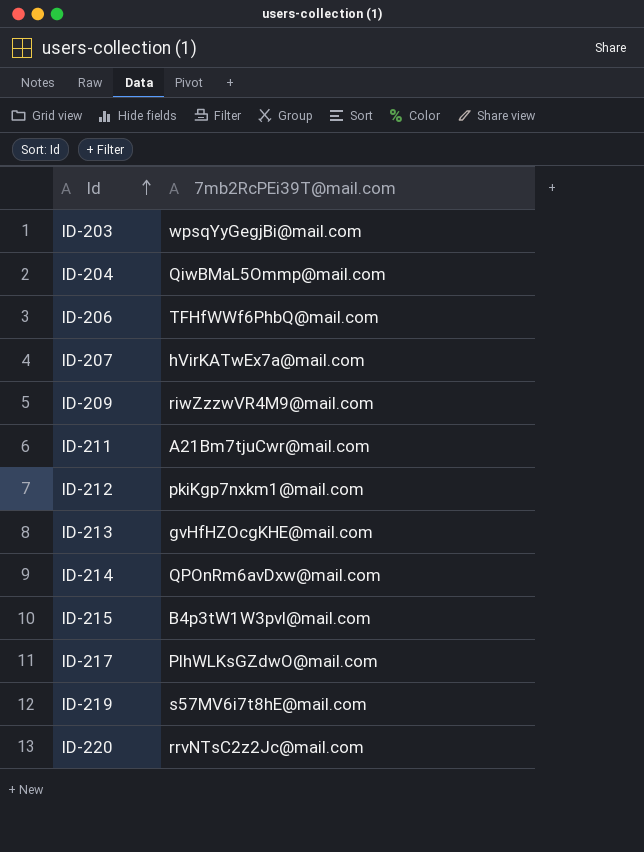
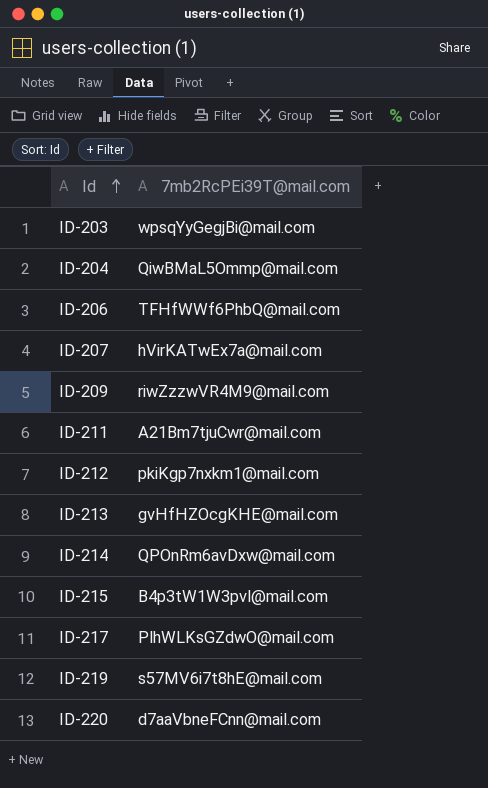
ID-220 | 7mb2RcPEi39T@mail.com: rrvNTsC2z2Jc@mail.com -> d7aaVbneFCnn@mail.com

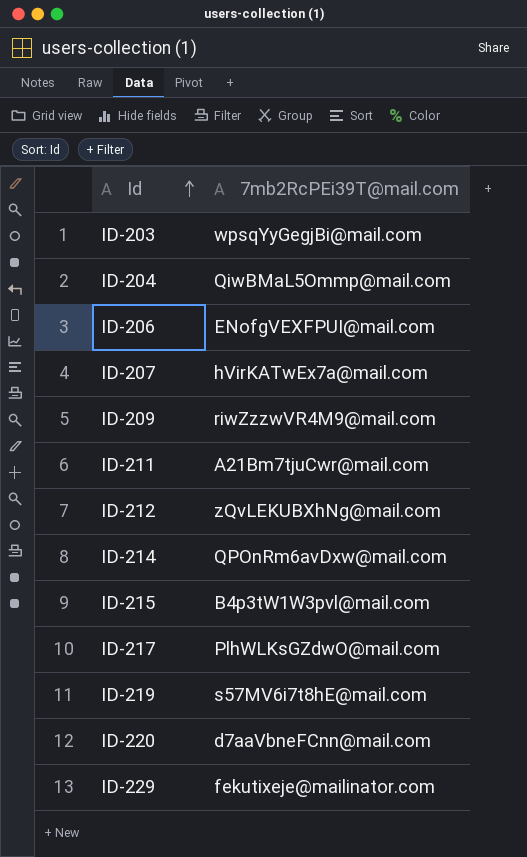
row ID-213: gvHfHZOcgKHE@mail.com -> none
ID-206 | 7mb2RcPEi39T@mail.com: TFHfWWf6PhbQ@mail.com -> ENofgVEXFPUI@mail.com
ID-212 | 7mb2RcPEi39T@mail.com: pkiKgp7nxkm1@mail.com -> zQvLEKUBXhNg@mail.com
row ID-229: none -> fekutixeje@mailinator.com

